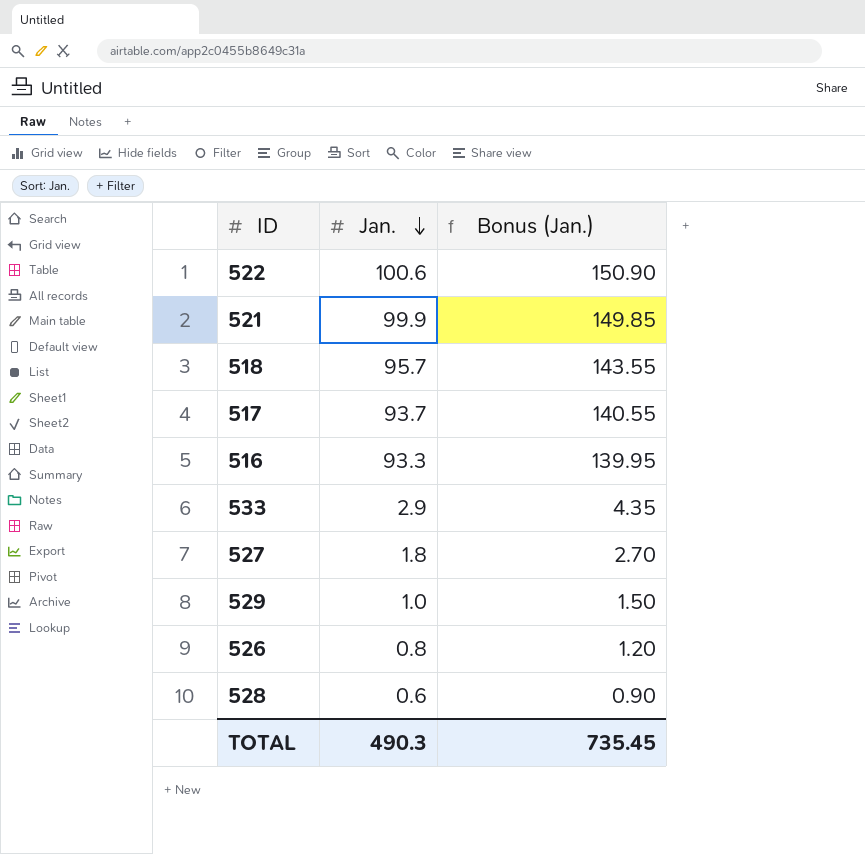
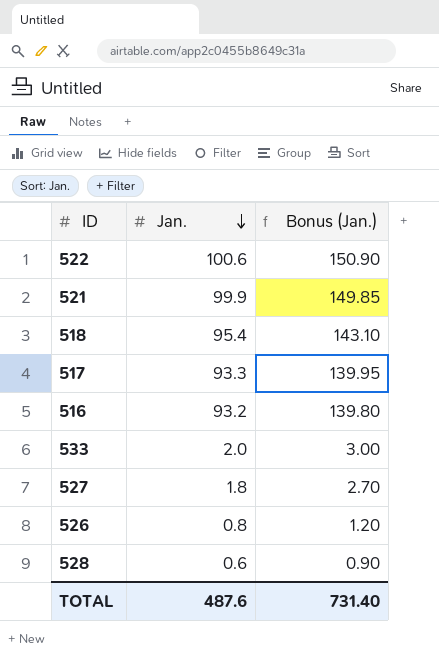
row 529: 1.0 | 1.50 -> none
518 | Jan.: 95.7 -> 95.4
518 | Bonus (Jan.): 143.55 -> 143.10
517 | Jan.: 93.7 -> 93.3
517 | Bonus (Jan.): 140.55 -> 139.95
516 | Jan.: 93.3 -> 93.2
516 | Bonus (Jan.): 139.95 -> 139.80
533 | Jan.: 2.9 -> 2.0
533 | Bonus (Jan.): 4.35 -> 3.00
TOTAL | Jan.: 490.3 -> 487.6
TOTAL | Bonus (Jan.): 735.45 -> 731.40

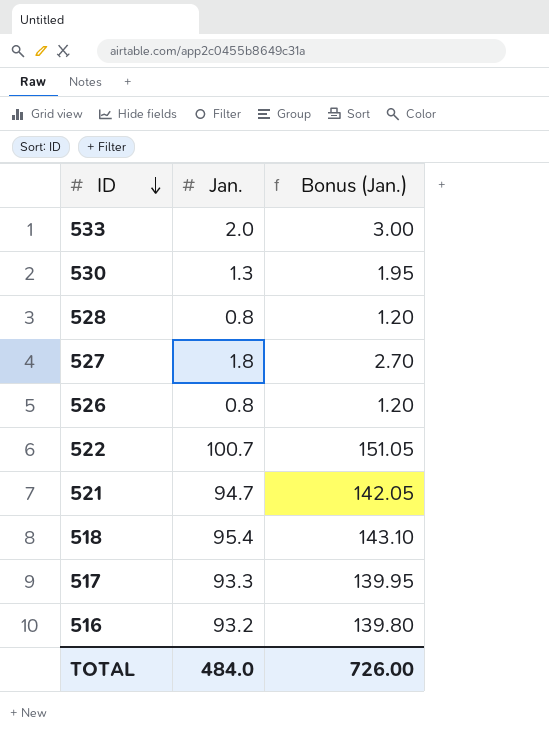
row order: Jan. descending -> ID descending
row 530: none -> 1.3 | 1.95
528 | Jan.: 0.6 -> 0.8
528 | Bonus (Jan.): 0.90 -> 1.20
522 | Jan.: 100.6 -> 100.7
522 | Bonus (Jan.): 150.90 -> 151.05
521 | Jan.: 99.9 -> 94.7
521 | Bonus (Jan.): 149.85 -> 142.05
TOTAL | Jan.: 487.6 -> 484.0
TOTAL | Bonus (Jan.): 731.40 -> 726.00

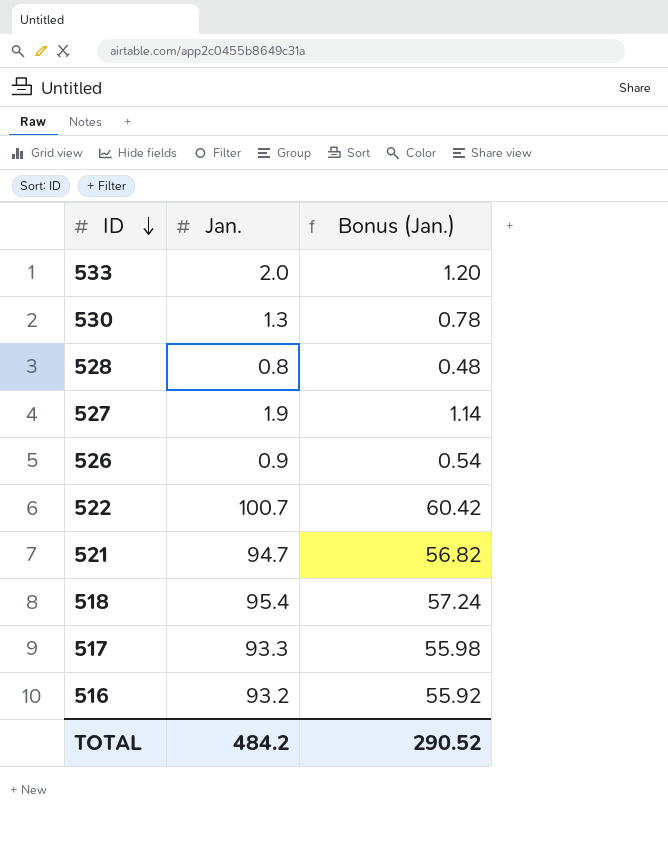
column Bonus (Jan.) | formula: [Jan.] * 1.5 -> [Jan.] * 0.6
527 | Jan.: 1.8 -> 1.9
526 | Jan.: 0.8 -> 0.9
TOTAL | Jan.: 484.0 -> 484.2
TOTAL | Bonus (Jan.): 726.00 -> 290.52

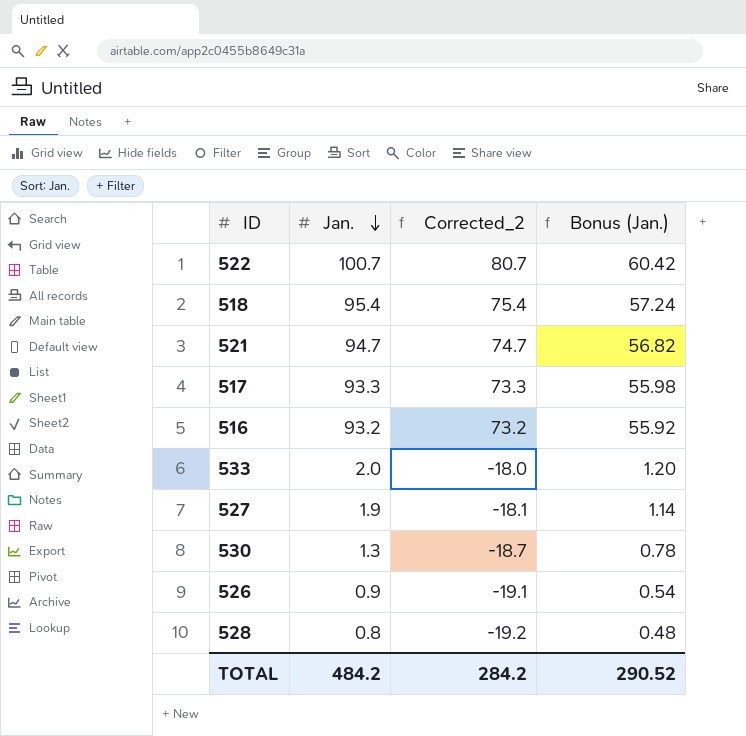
row order: ID descending -> Jan. descending
column Corrected_2 | formula: none -> [Jan.] - 20

